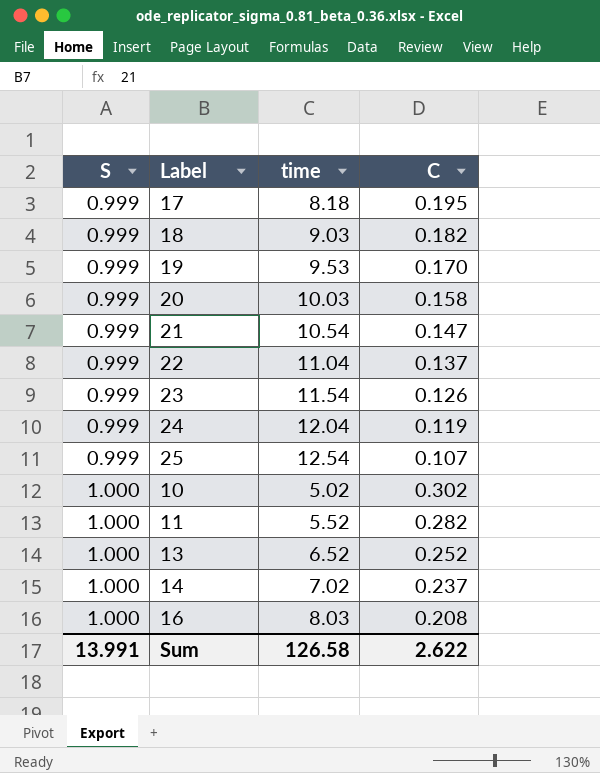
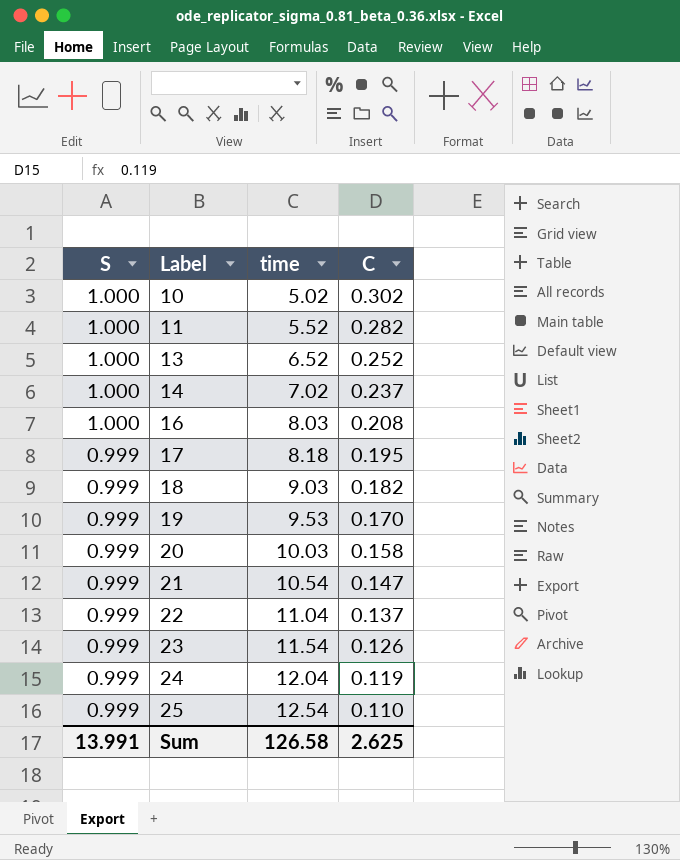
row order: S ascending -> S descending
25 | C: 0.107 -> 0.110
Sum | C: 2.622 -> 2.625

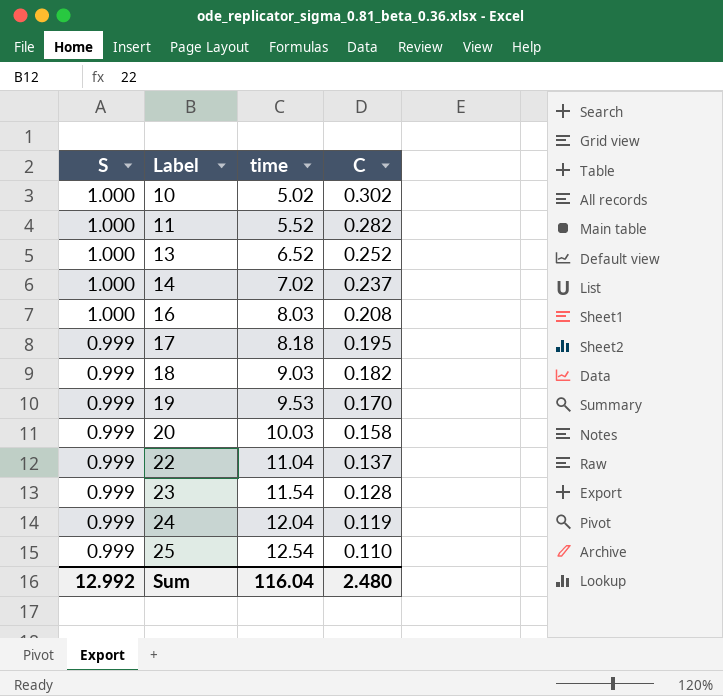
row 21: 0.999 | 10.54 | 0.147 -> none
23 | C: 0.126 -> 0.128
Sum | S: 13.991 -> 12.992
Sum | time: 126.58 -> 116.04
Sum | C: 2.625 -> 2.480

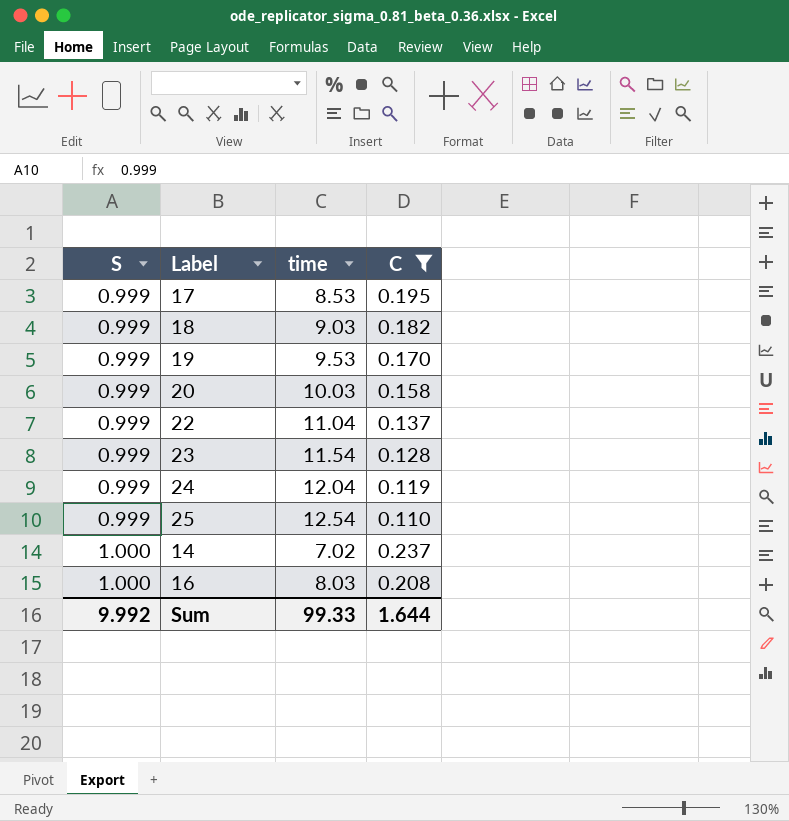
filter: none -> C <= 0.237
row order: S descending -> S ascending
17 | time: 8.18 -> 8.53
Sum | S: 12.992 -> 9.992
Sum | time: 116.04 -> 99.33
Sum | C: 2.480 -> 1.644

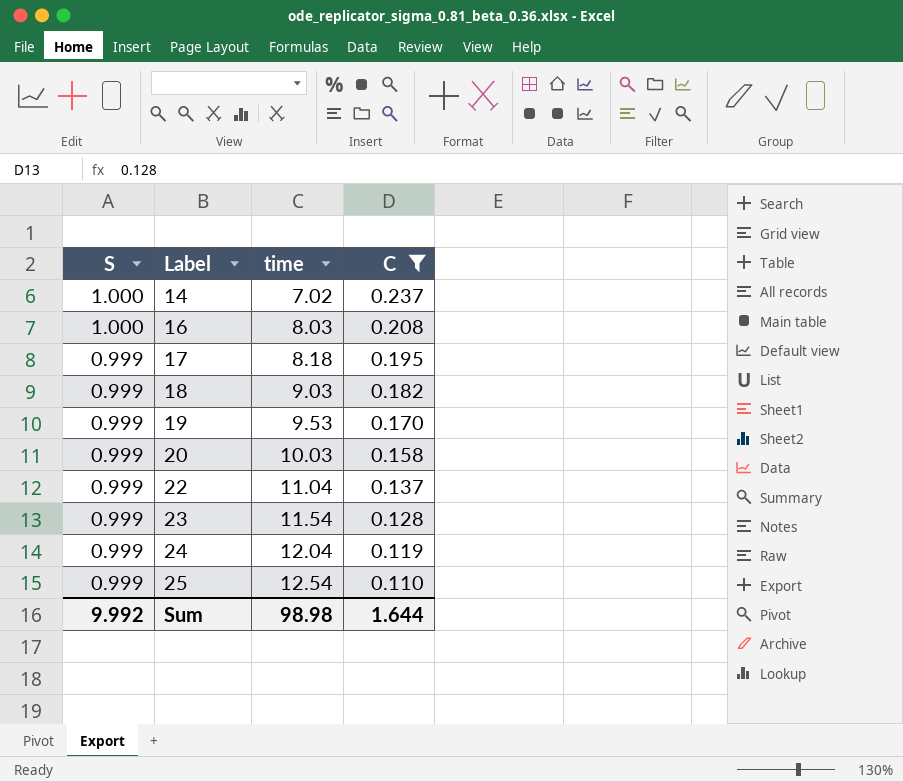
row order: S ascending -> S descending
17 | time: 8.53 -> 8.18
Sum | time: 99.33 -> 98.98

